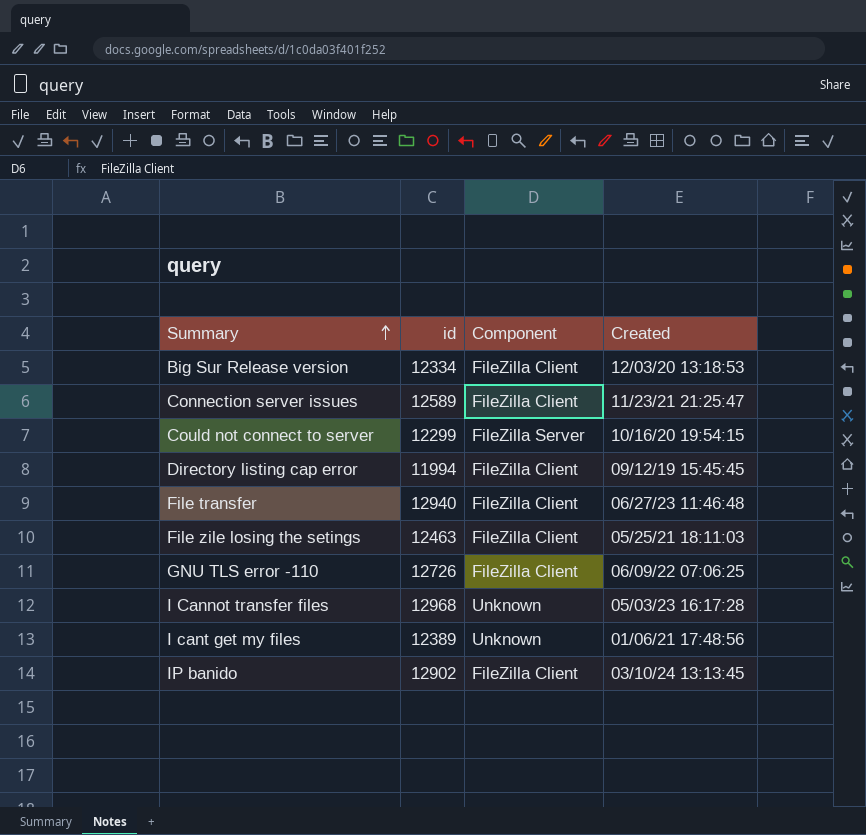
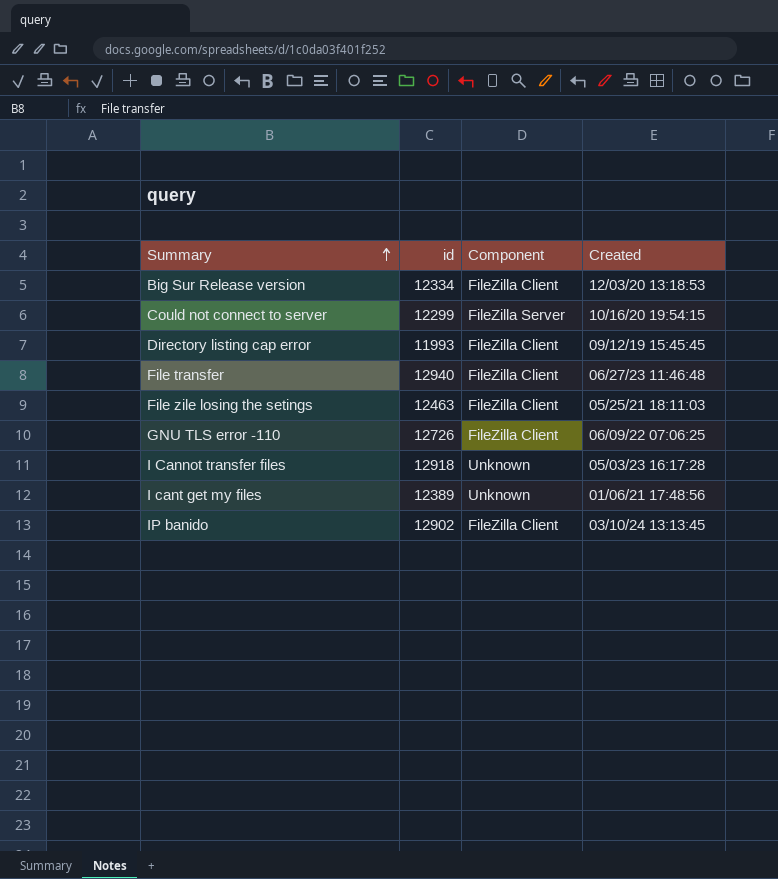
row Connection server issues: 12589 | FileZilla Client | 11/23/21 21:25:47 -> none
Directory listing cap error | id: 11994 -> 11993
I Cannot transfer files | id: 12968 -> 12918

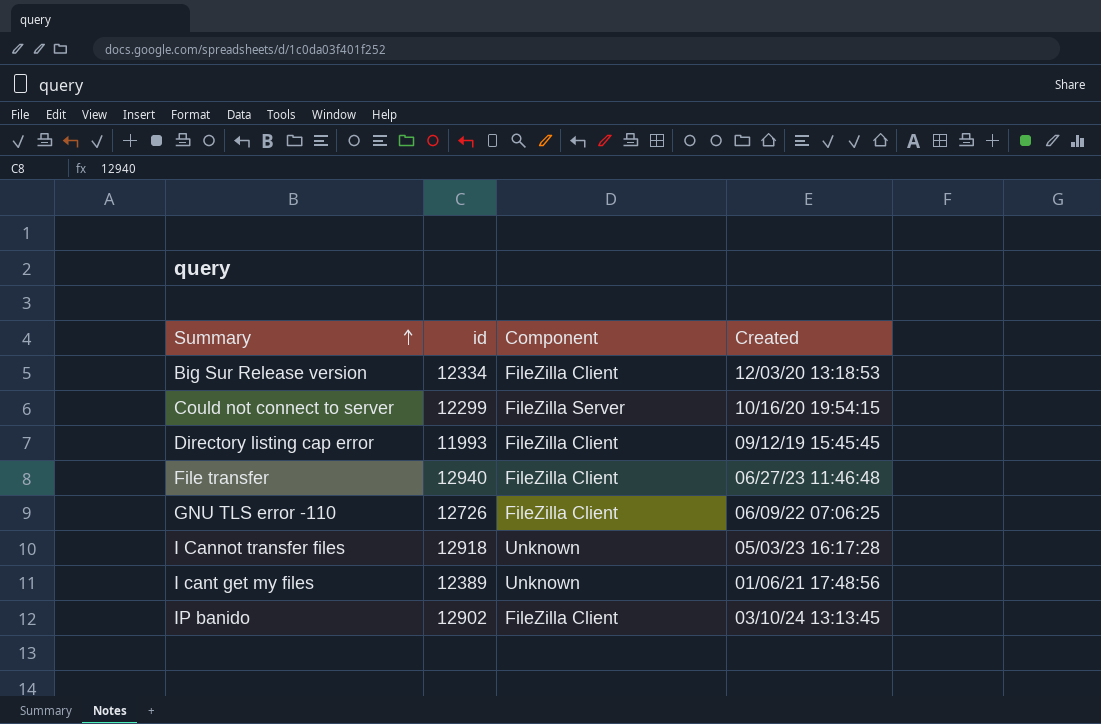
row File zile losing the setings: 12463 | FileZilla Client | 05/25/21 18:11:03 -> none

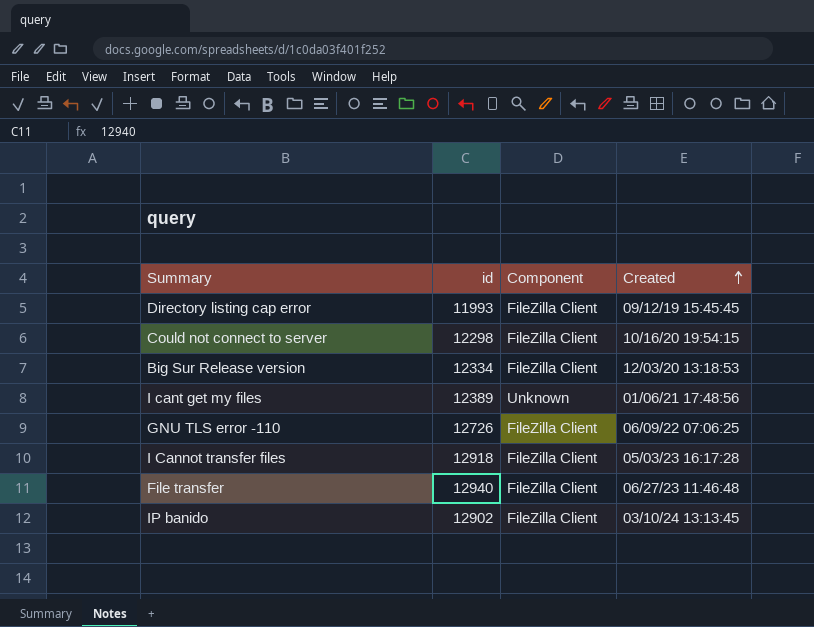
row order: Summary ascending -> Created ascending
Could not connect to server | id: 12299 -> 12298
Could not connect to server | Component: FileZilla Server -> FileZilla Client
I Cannot transfer files | Component: Unknown -> FileZilla Client

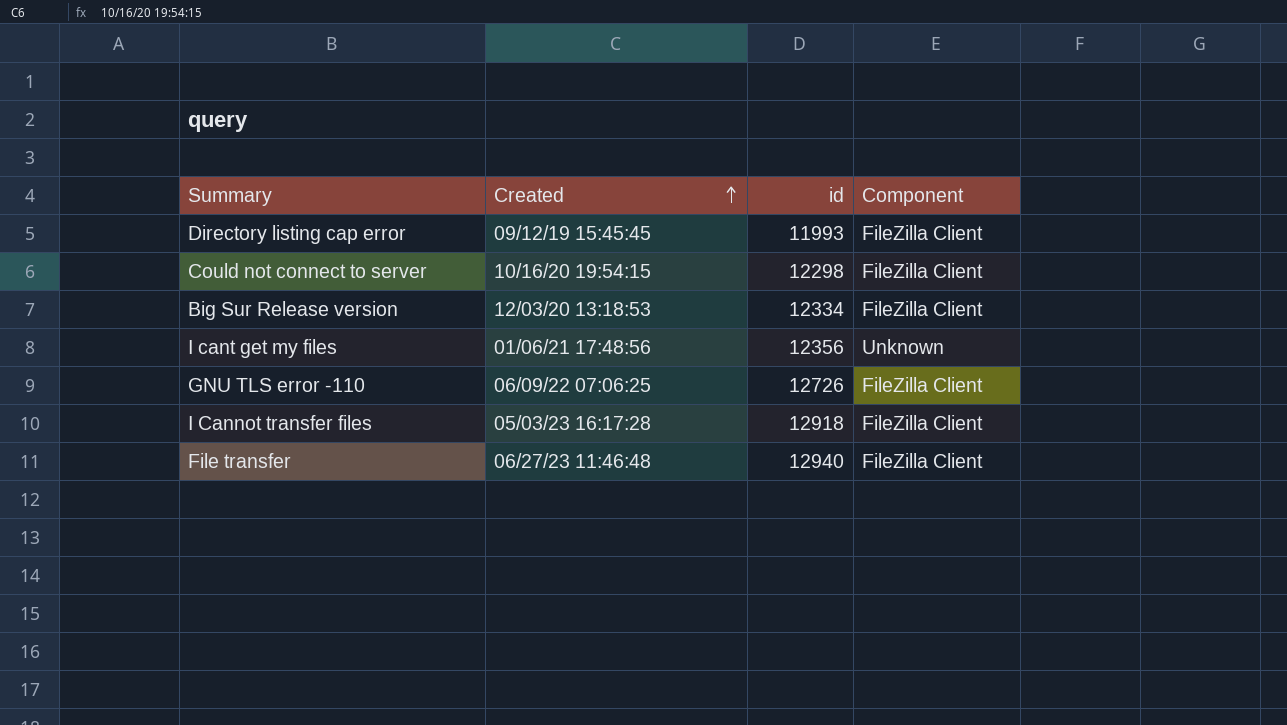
column Created | position: 4 -> 2
row IP banido: 12902 | FileZilla Client | 03/10/24 13:13:45 -> none
I cant get my files | id: 12389 -> 12356

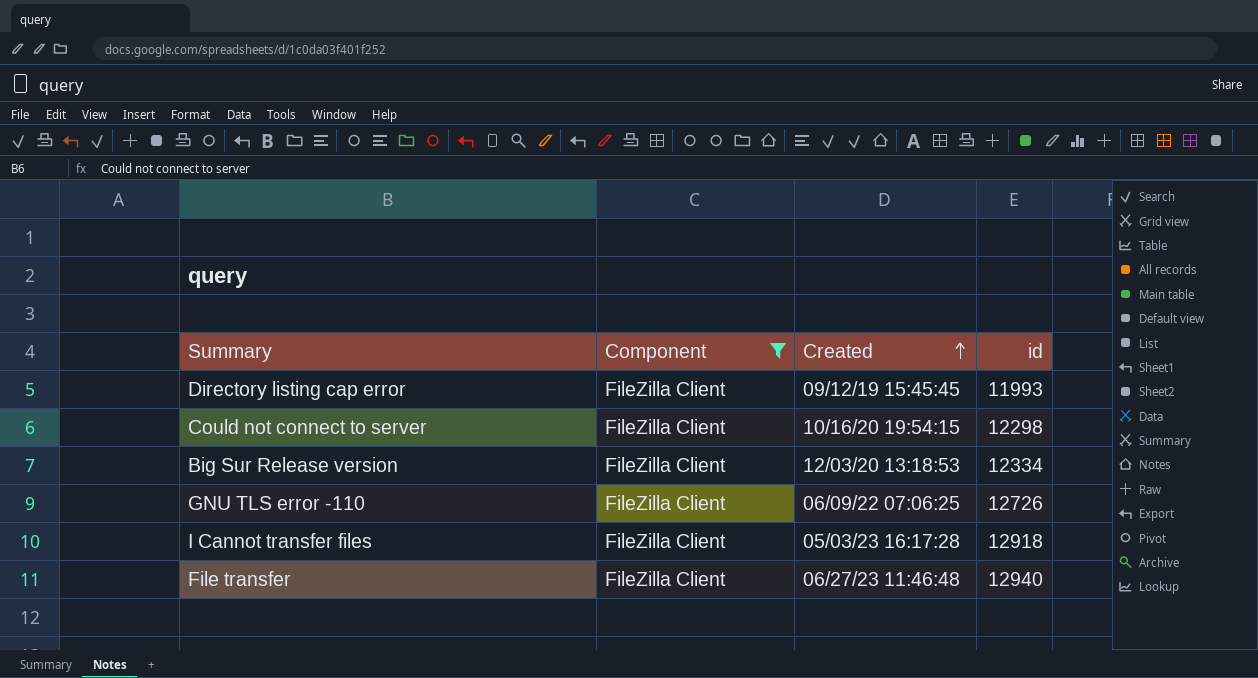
filter: none -> Component = FileZilla Client
column Component | position: 4 -> 2

